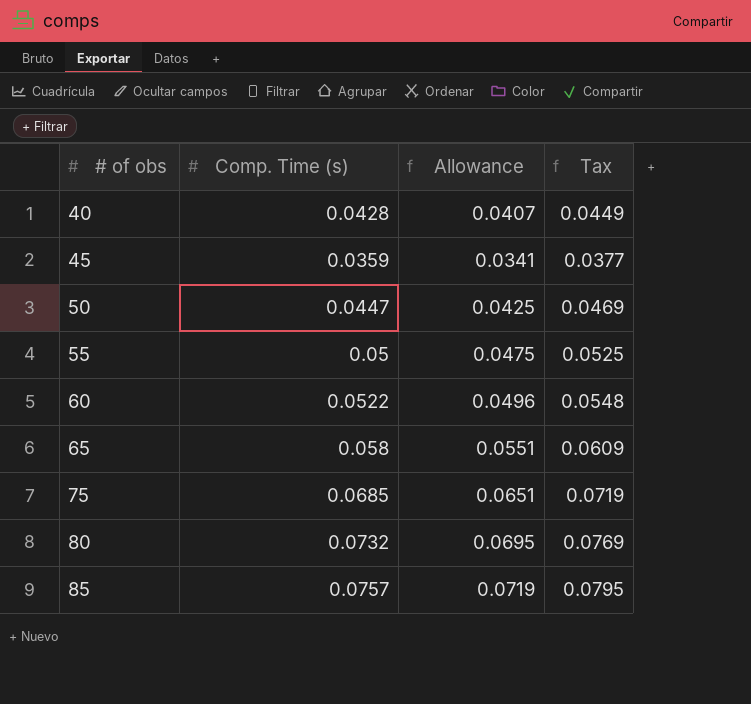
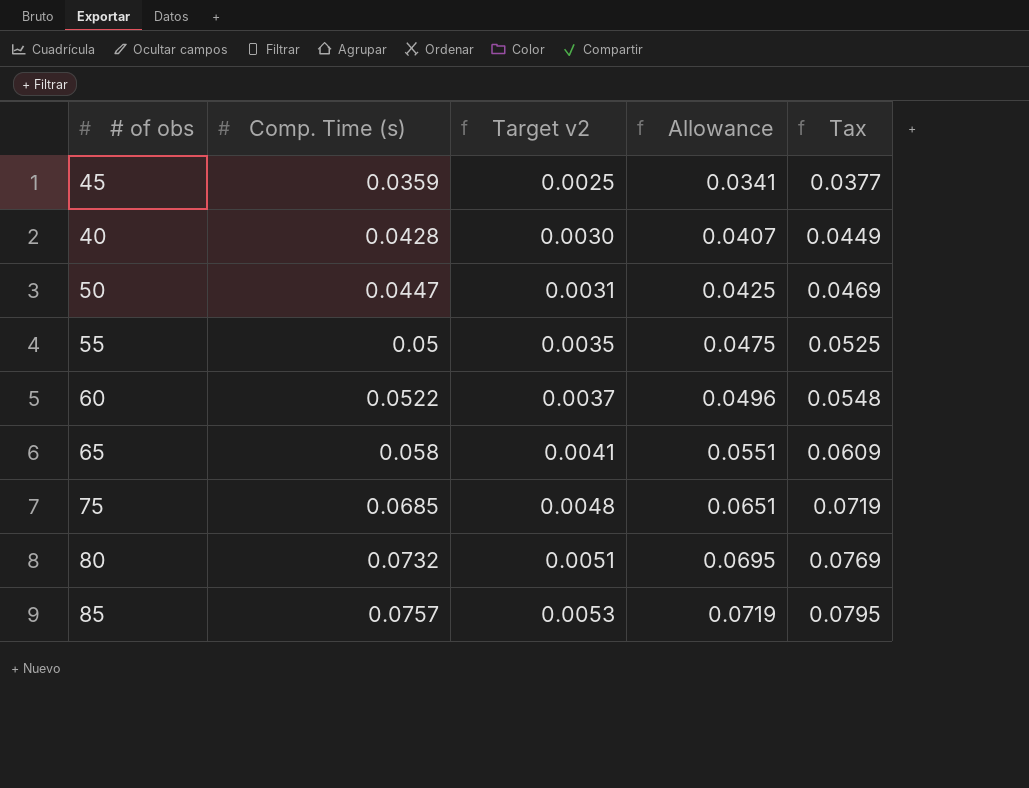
row order: # of obs ascending -> Comp. Time (s) ascending
column Target v2 | formula: none -> [Comp. Time (s)] * 0.07

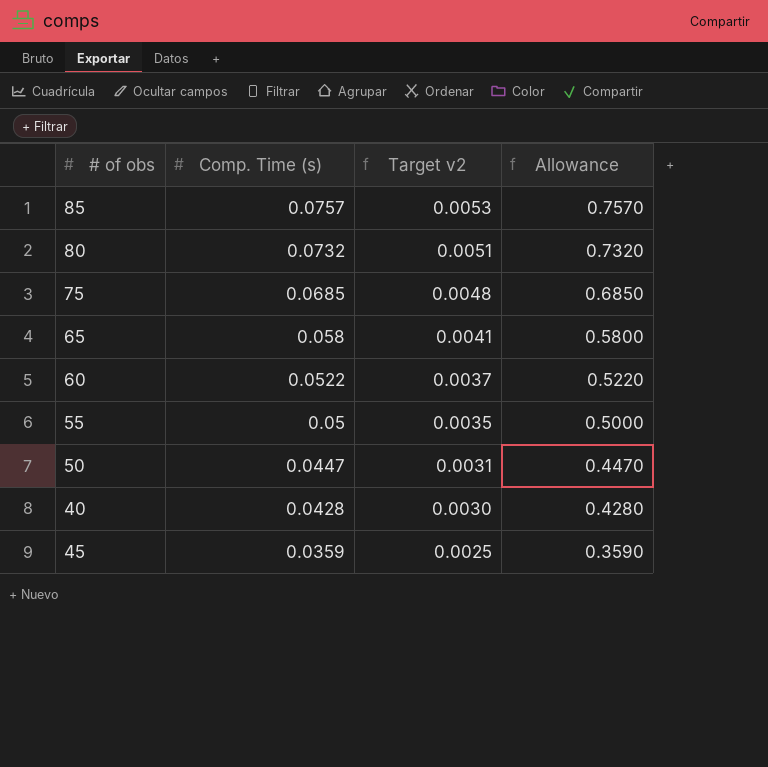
row order: Comp. Time (s) ascending -> Comp. Time (s) descending
column Tax | formula: [Comp. Time (s)] * 1.05 -> none
column Allowance | formula: [Comp. Time (s)] * 0.95 -> [Comp. Time (s)] * 10

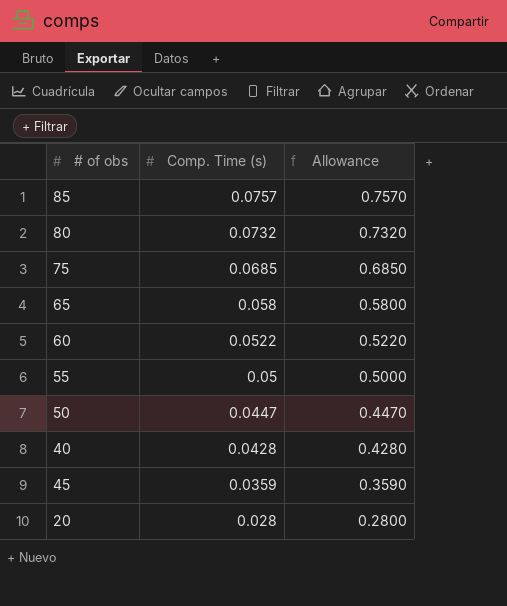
column Target v2 | formula: [Comp. Time (s)] * 0.07 -> none
row 20: none -> 0.028 | 0.2800

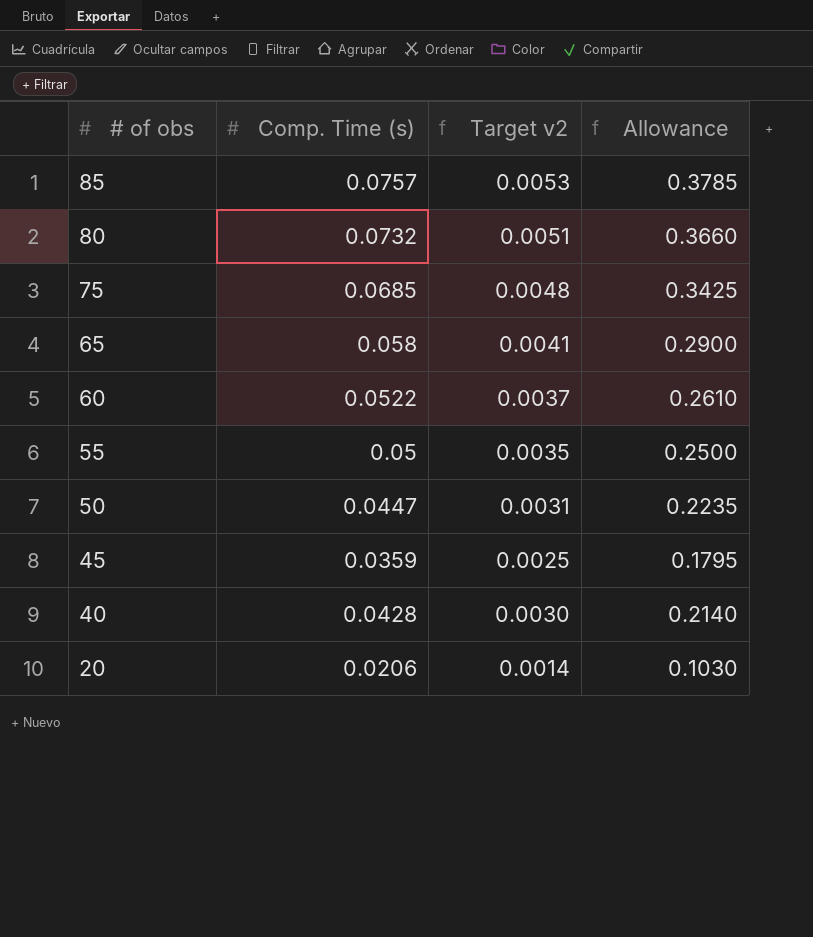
row order: Comp. Time (s) descending -> # of obs descending
column Target v2 | formula: none -> [Comp. Time (s)] * 0.07
column Allowance | formula: [Comp. Time (s)] * 10 -> [Comp. Time (s)] * 5
20 | Comp. Time (s): 0.028 -> 0.0206

